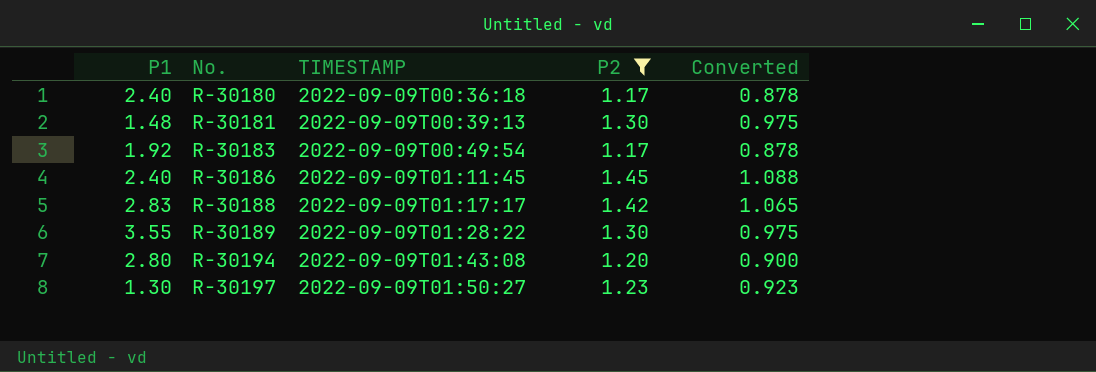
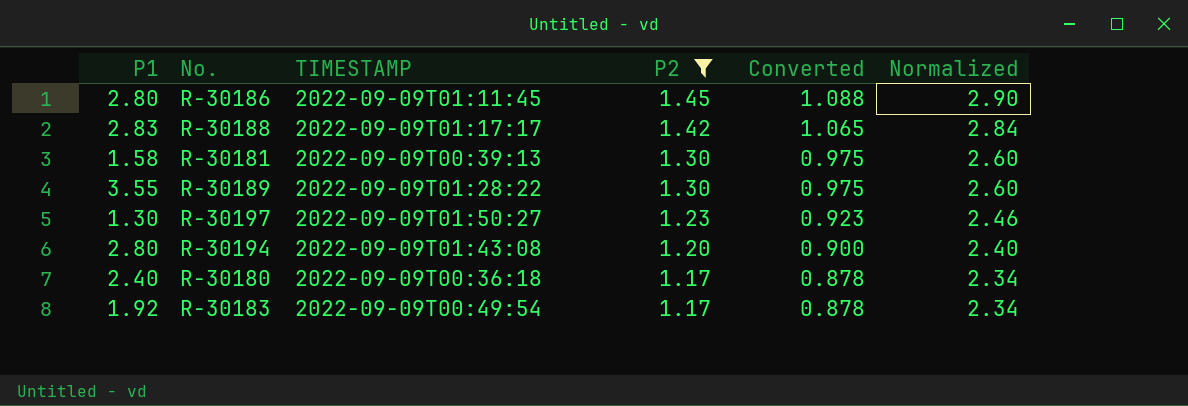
row order: No. ascending -> P2 descending
column Normalized | formula: none -> [P2] * 2
R-30186 | P1: 2.40 -> 2.80
R-30181 | P1: 1.48 -> 1.58

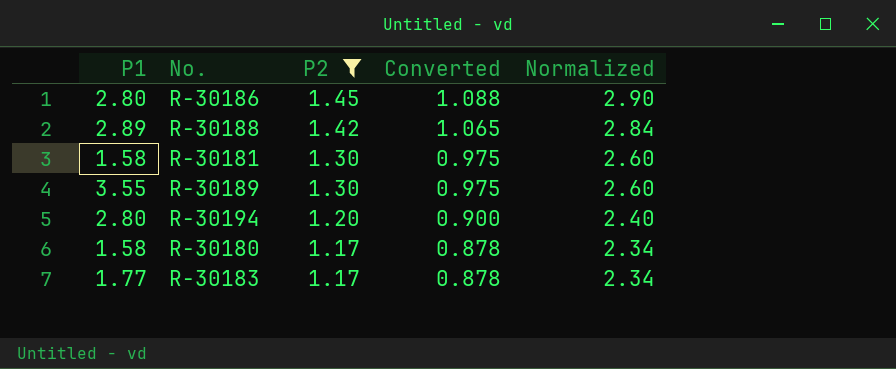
column TIMESTAMP | position: 3 -> none
row R-30197: 1.30 | 2022-09-09T01:50:27 | 1.23 | 0.923 | 2.46 -> none
R-30188 | P1: 2.83 -> 2.89
R-30180 | P1: 2.40 -> 1.58
R-30183 | P1: 1.92 -> 1.77

